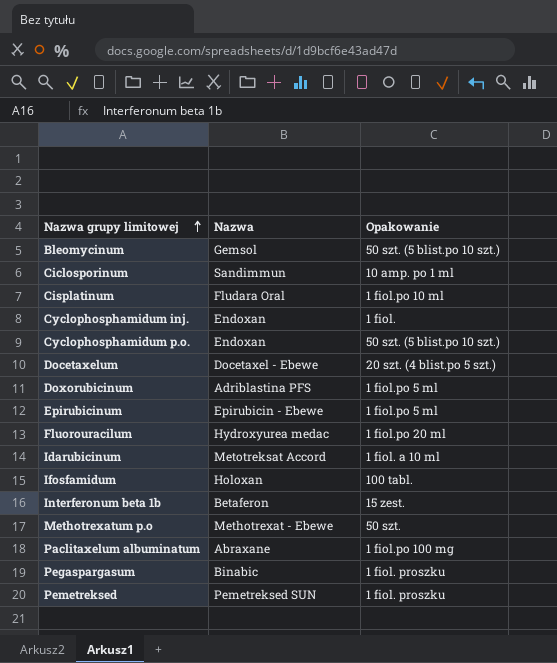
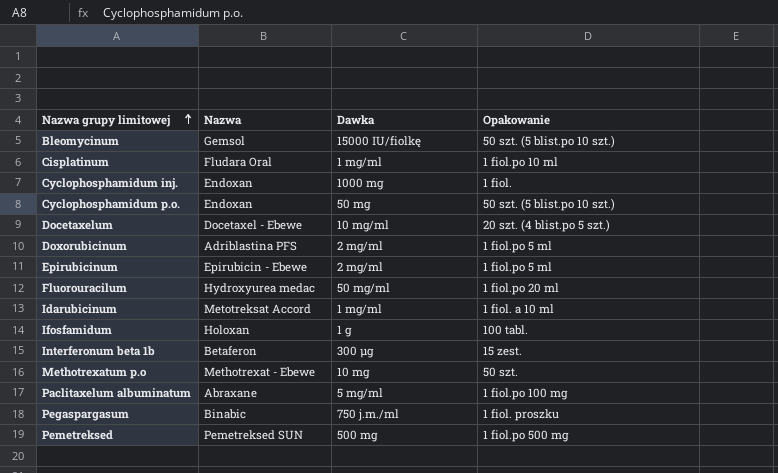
column Dawka | position: none -> 3
row Ciclosporinum: Sandimmun | 10 amp. po 1 ml -> none
Pemetreksed | Opakowanie: 1 fiol. proszku -> 1 fiol.po 500 mg

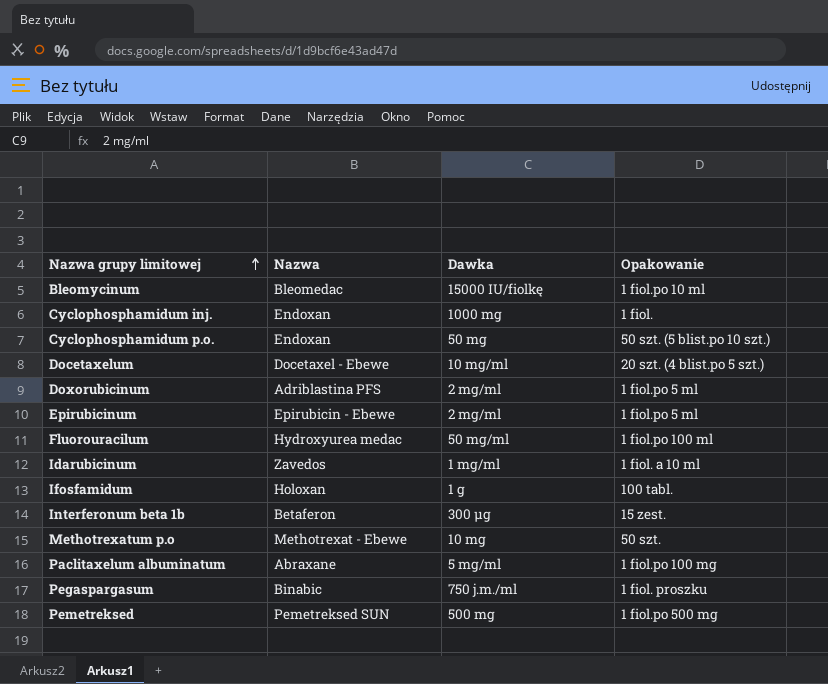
row Cisplatinum: Fludara Oral | 1 mg/ml | 1 fiol.po 10 ml -> none
Bleomycinum | Nazwa: Gemsol -> Bleomedac
Bleomycinum | Opakowanie: 50 szt. (5 blist.po 10 szt.) -> 1 fiol.po 10 ml
Fluorouracilum | Opakowanie: 1 fiol.po 20 ml -> 1 fiol.po 100 ml
Idarubicinum | Nazwa: Metotreksat Accord -> Zavedos

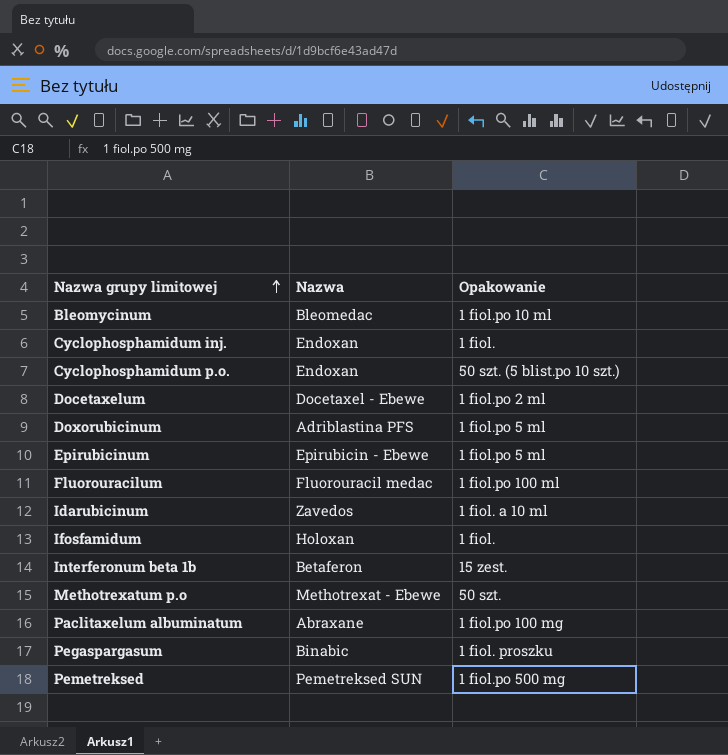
column Dawka | position: 3 -> none
Docetaxelum | Opakowanie: 20 szt. (4 blist.po 5 szt.) -> 1 fiol.po 2 ml
Fluorouracilum | Nazwa: Hydroxyurea medac -> Fluorouracil medac
Ifosfamidum | Opakowanie: 100 tabl. -> 1 fiol.

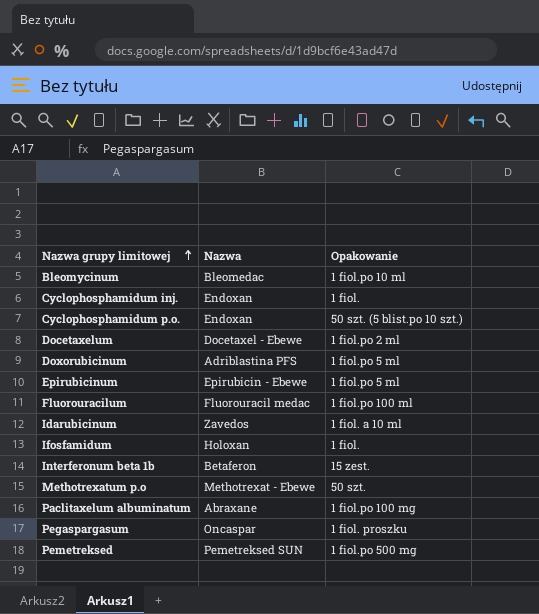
Pegaspargasum | Nazwa: Binabic -> Oncaspar

